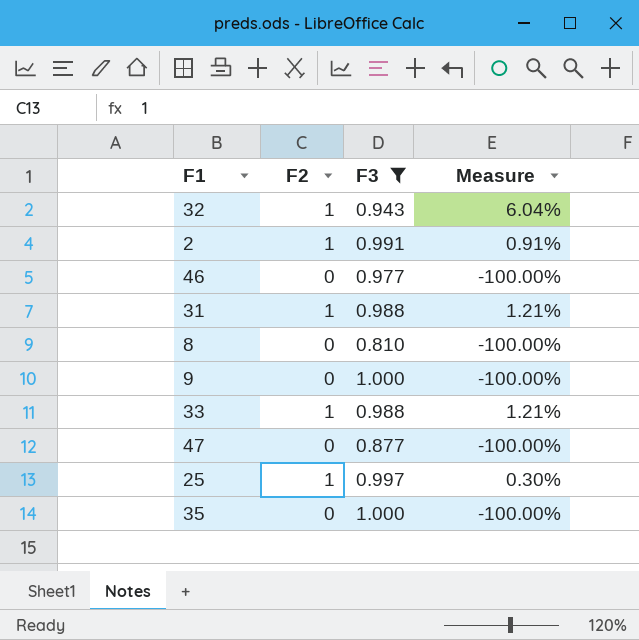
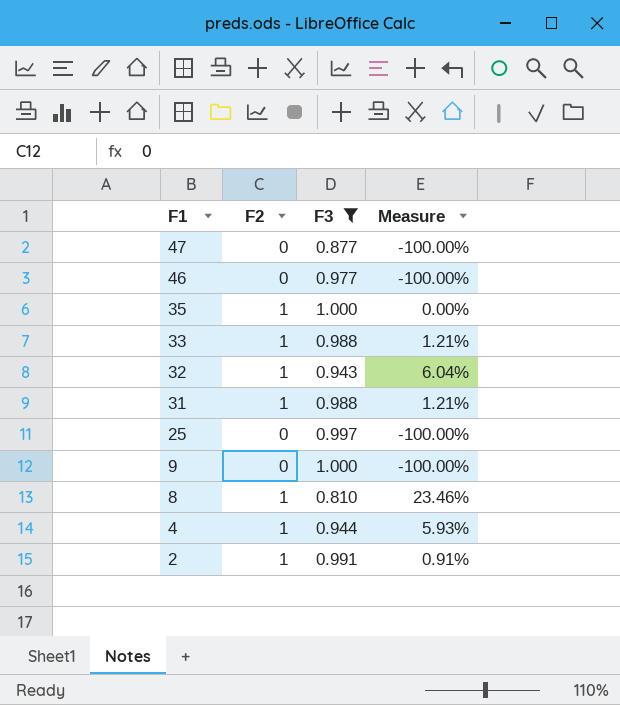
row order: none -> F1 descending
35 | F2: 0 -> 1
35 | Measure: -100.00% -> 0.00%
25 | F2: 1 -> 0
25 | Measure: 0.30% -> -100.00%
8 | F2: 0 -> 1
8 | Measure: -100.00% -> 23.46%
row 4: none -> 1 | 0.944 | 5.93%

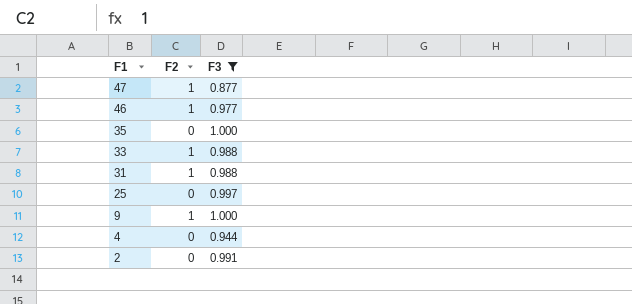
column Measure | formula: ([F2] - [F3]) / [F3] -> none
row 32: 1 | 0.943 | 6.04% -> none
row 8: 1 | 0.810 | 23.46% -> none
47 | F2: 0 -> 1
46 | F2: 0 -> 1
35 | F2: 1 -> 0
9 | F2: 0 -> 1
4 | F2: 1 -> 0
2 | F2: 1 -> 0

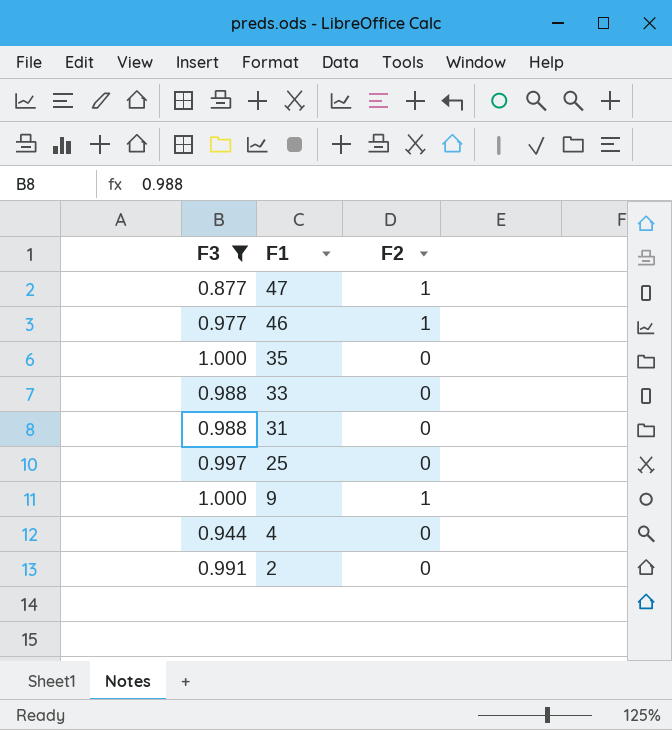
column F3 | position: 3 -> 1
33 | F2: 1 -> 0
31 | F2: 1 -> 0

